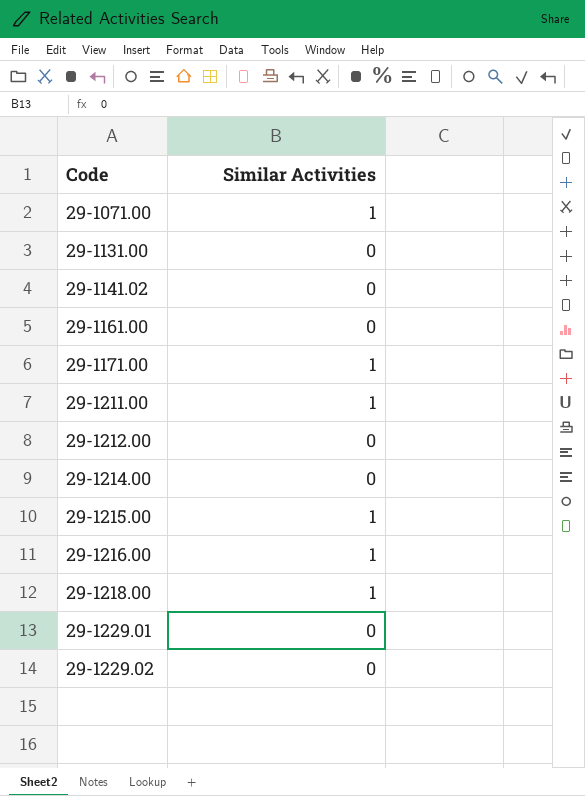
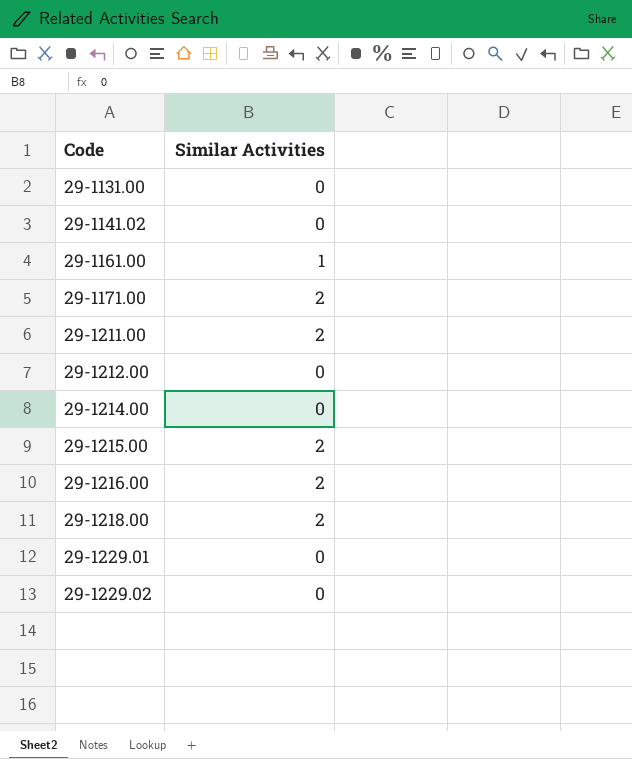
row 29-1071.00: 1 -> none
29-1161.00 | Similar Activities: 0 -> 1
29-1171.00 | Similar Activities: 1 -> 2
29-1211.00 | Similar Activities: 1 -> 2
29-1215.00 | Similar Activities: 1 -> 2
29-1216.00 | Similar Activities: 1 -> 2
29-1218.00 | Similar Activities: 1 -> 2

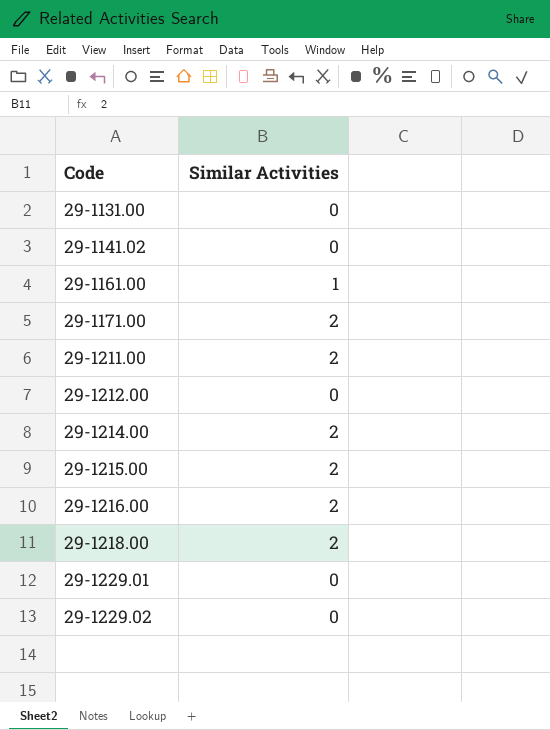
29-1214.00 | Similar Activities: 0 -> 2

